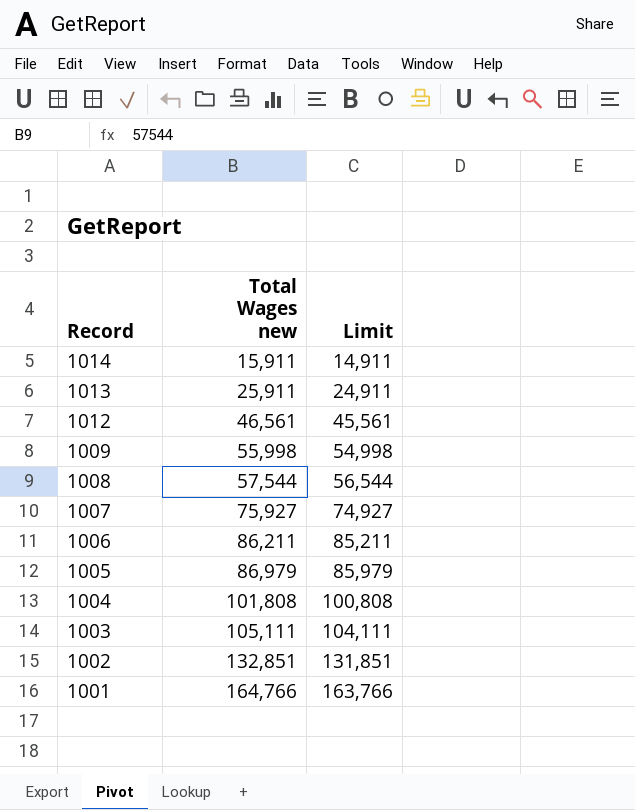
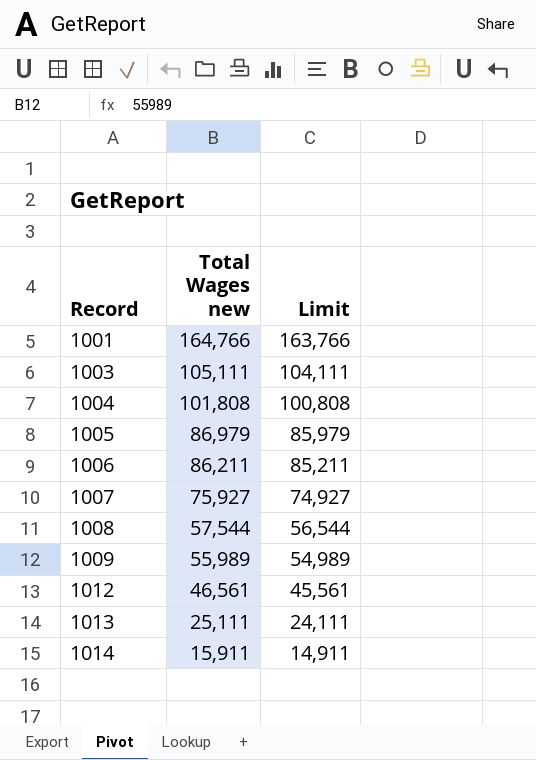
row order: Record descending -> Record ascending
row 1002: 132,851 | 131,851 -> none
1009 | Total Wages new: 55,998 -> 55,989
1009 | Limit: 54,998 -> 54,989
1013 | Total Wages new: 25,911 -> 25,111
1013 | Limit: 24,911 -> 24,111

